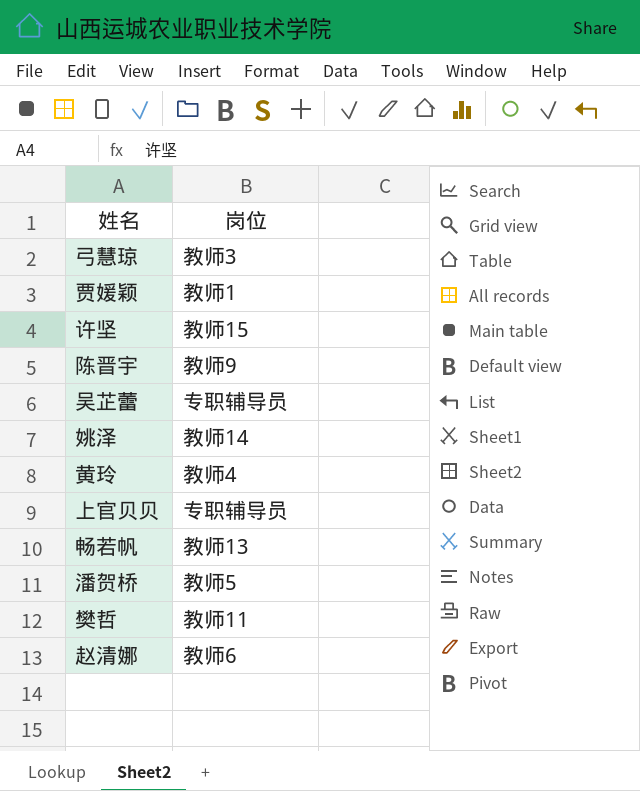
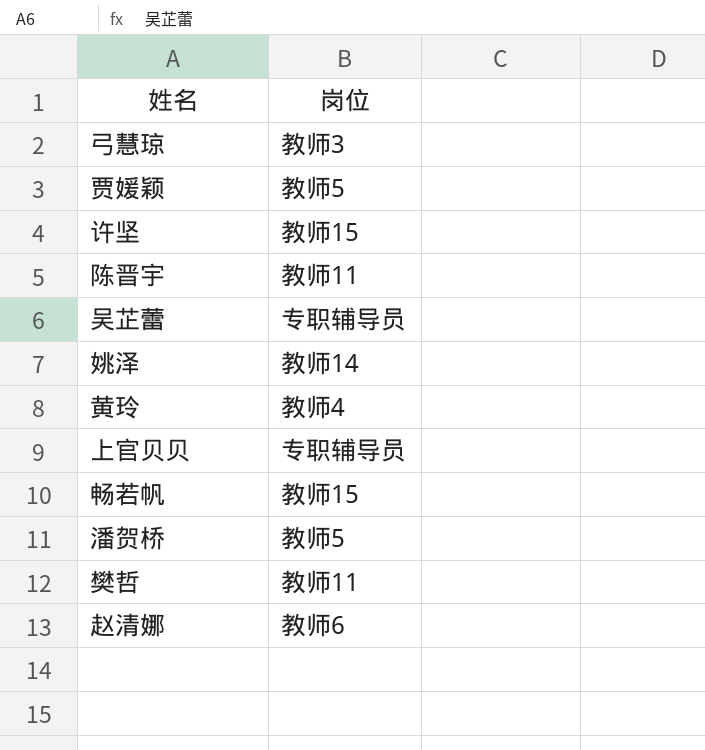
贾媛颖 | 岗位: 教师1 -> 教师5
陈晋宇 | 岗位: 教师9 -> 教师11
畅若帆 | 岗位: 教师13 -> 教师15

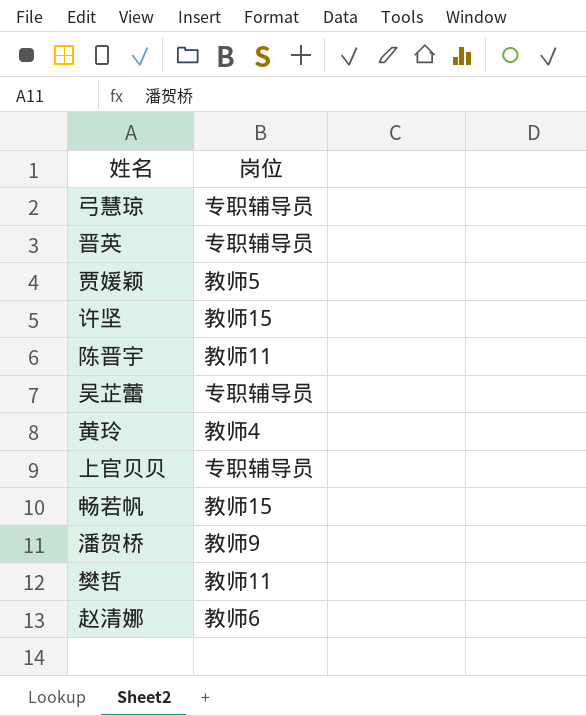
row 姚泽: 教师14 -> none
弓慧琼 | 岗位: 教师3 -> 专职辅导员
row 晋英: none -> 专职辅导员
潘贺桥 | 岗位: 教师5 -> 教师9

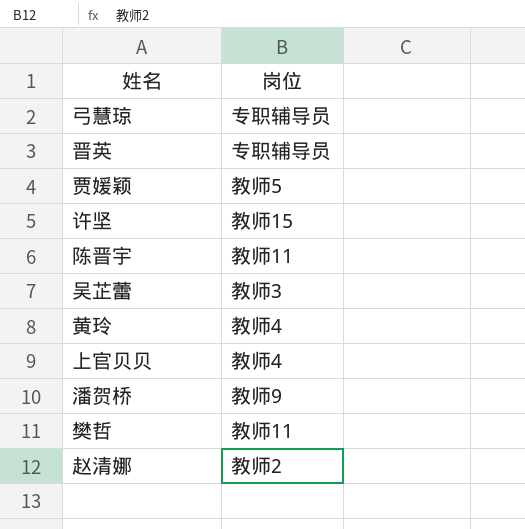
row 畅若帆: 教师15 -> none
吴芷蕾 | 岗位: 专职辅导员 -> 教师3
上官贝贝 | 岗位: 专职辅导员 -> 教师4
赵清娜 | 岗位: 教师6 -> 教师2

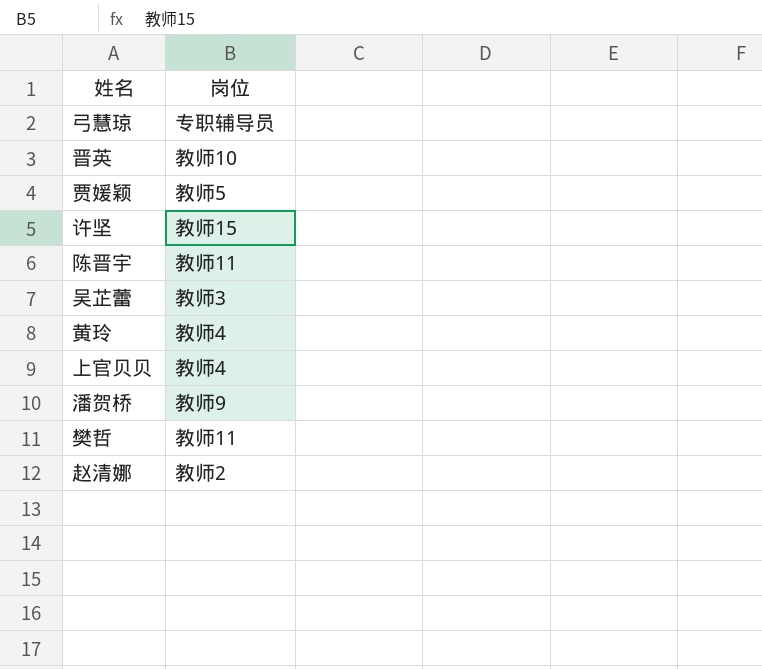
晋英 | 岗位: 专职辅导员 -> 教师10

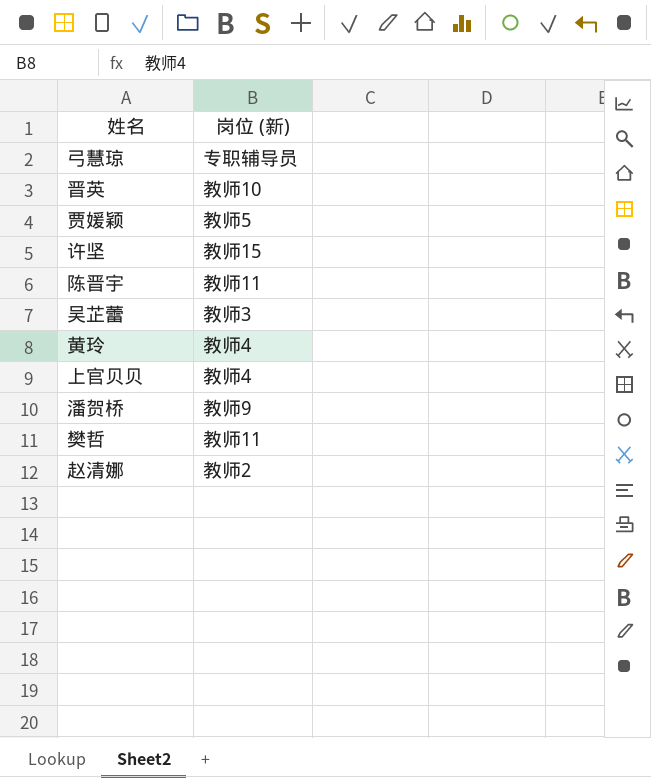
column name: 岗位 -> 岗位 (新)

